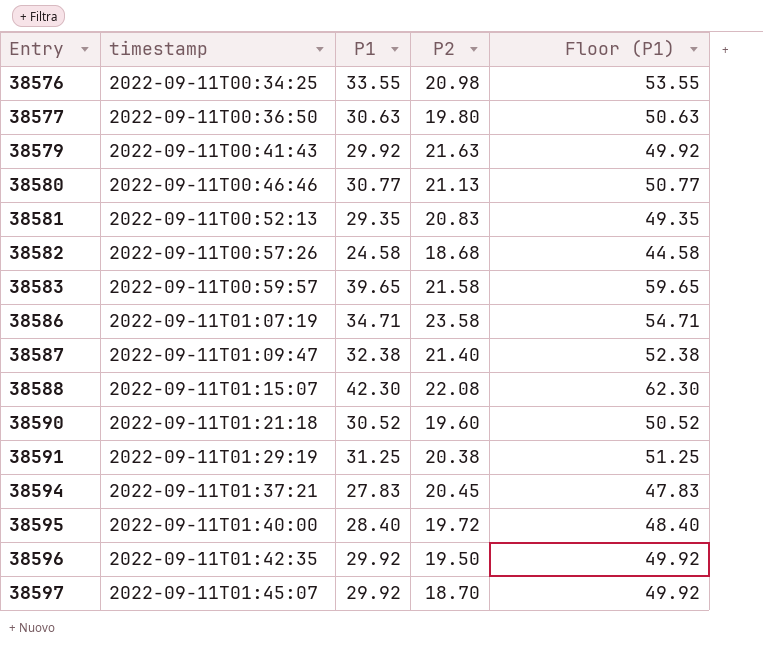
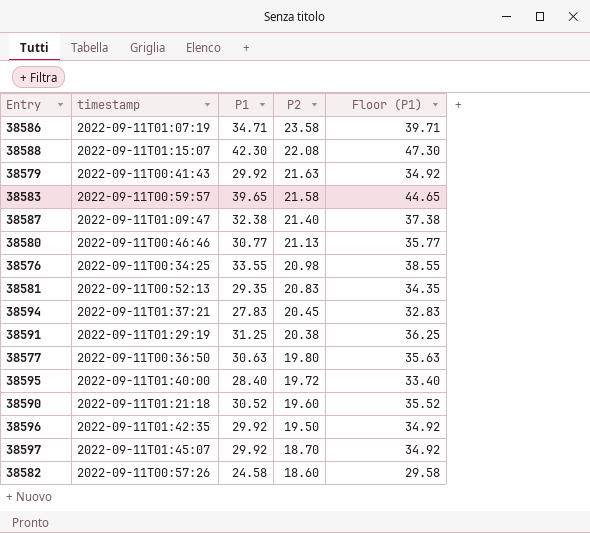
row order: Entry ascending -> P2 descending
column Floor (P1) | formula: [P1] + 20 -> [P1] + 5
38582 | P2: 18.68 -> 18.60

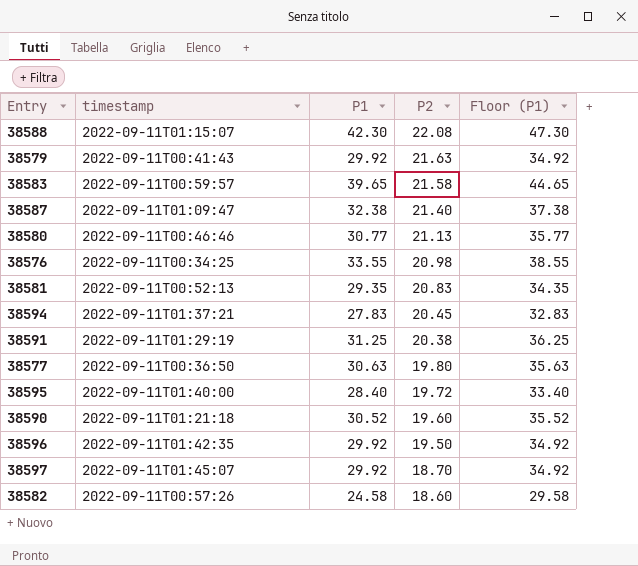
row 38586: 2022-09-11T01:07:19 | 34.71 | 23.58 | 39.71 -> none

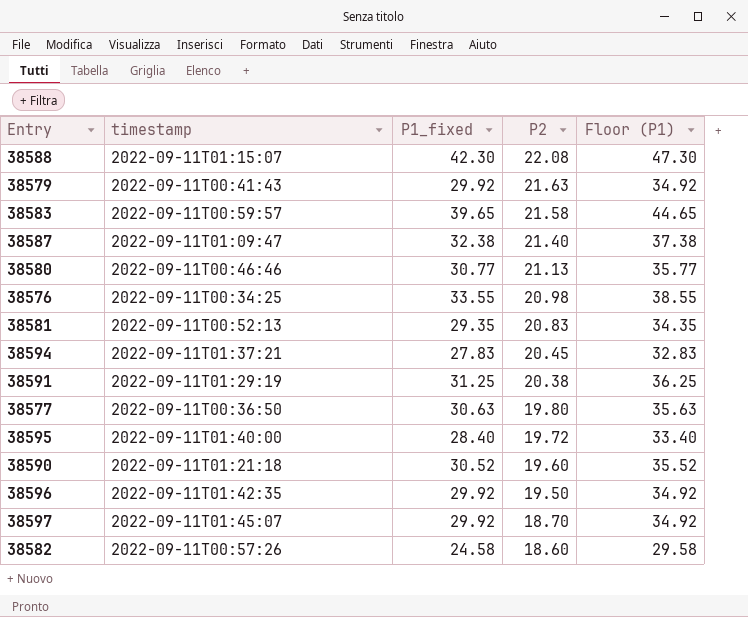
column name: P1 -> P1_fixed

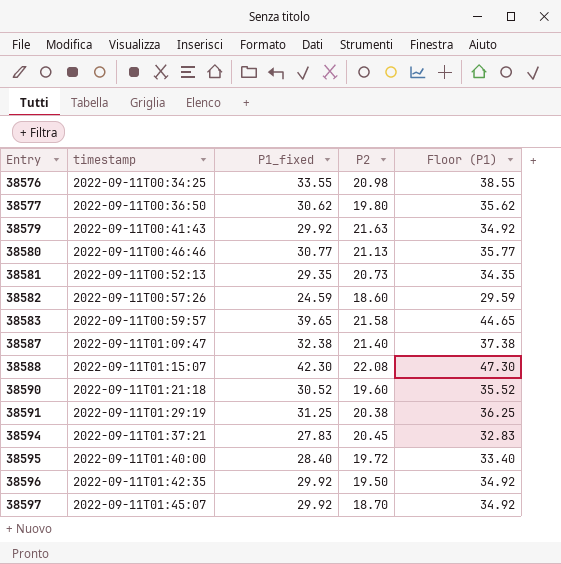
row order: P2 descending -> Entry ascending
38577 | P1_fixed: 30.63 -> 30.62
38577 | Floor (P1): 35.63 -> 35.62
38581 | P2: 20.83 -> 20.73
38582 | P1_fixed: 24.58 -> 24.59
38582 | Floor (P1): 29.58 -> 29.59

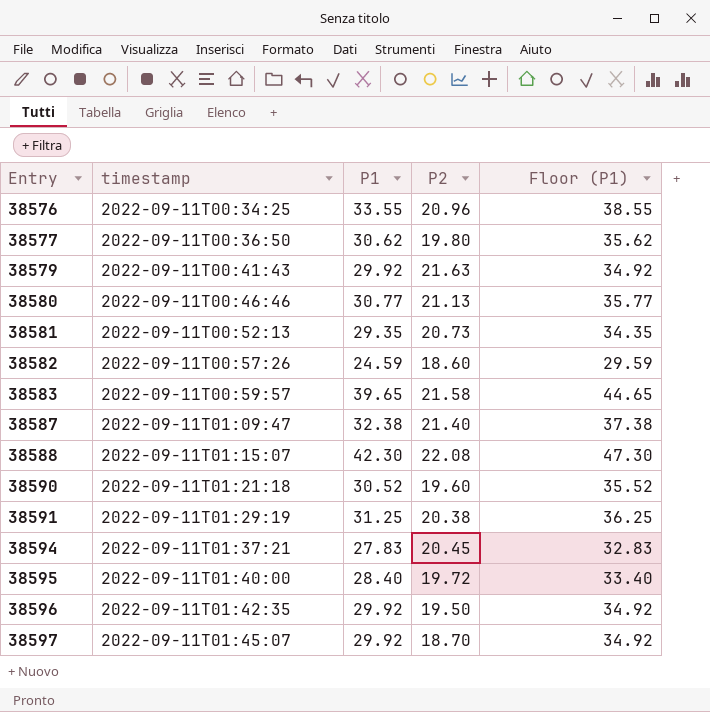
column name: P1_fixed -> P1
38576 | P2: 20.98 -> 20.96

